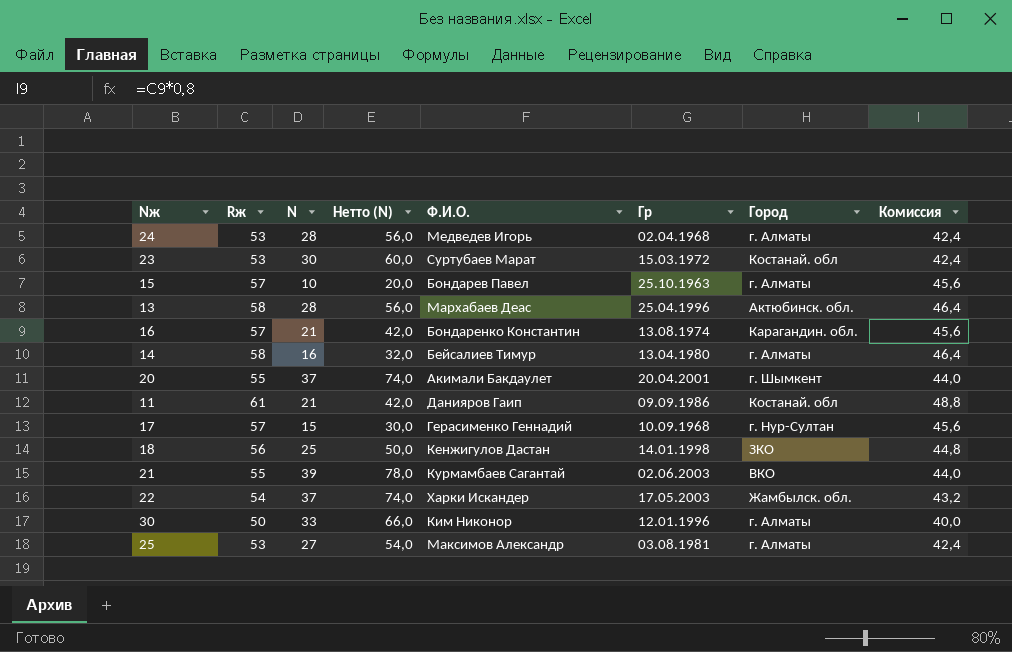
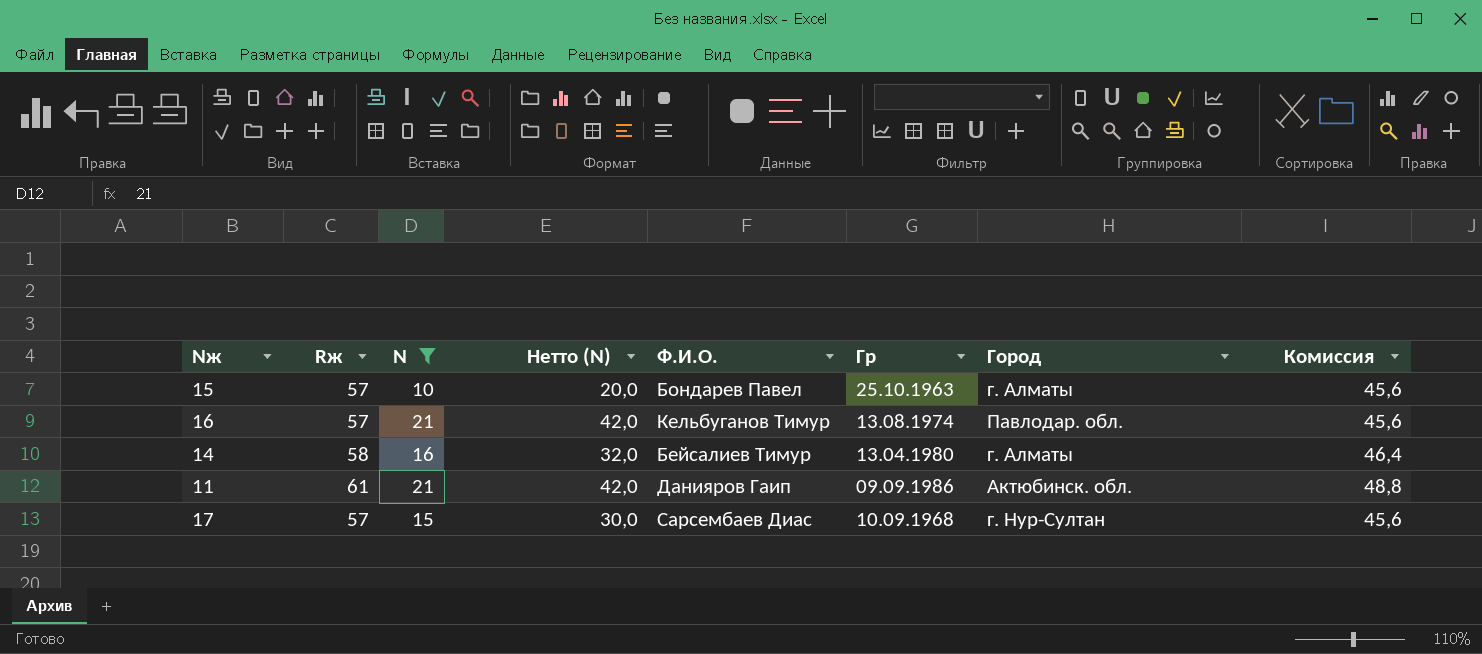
filter: none -> N <= 21
16 | Ф.И.О.: Бондаренко Константин -> Кельбуганов Тимур
16 | Город: Карагандин. обл. -> Павлодар. обл.
11 | Город: Костанай. обл -> Актюбинск. обл.
17 | Ф.И.О.: Герасименко Геннадий -> Сарсембаев Диас

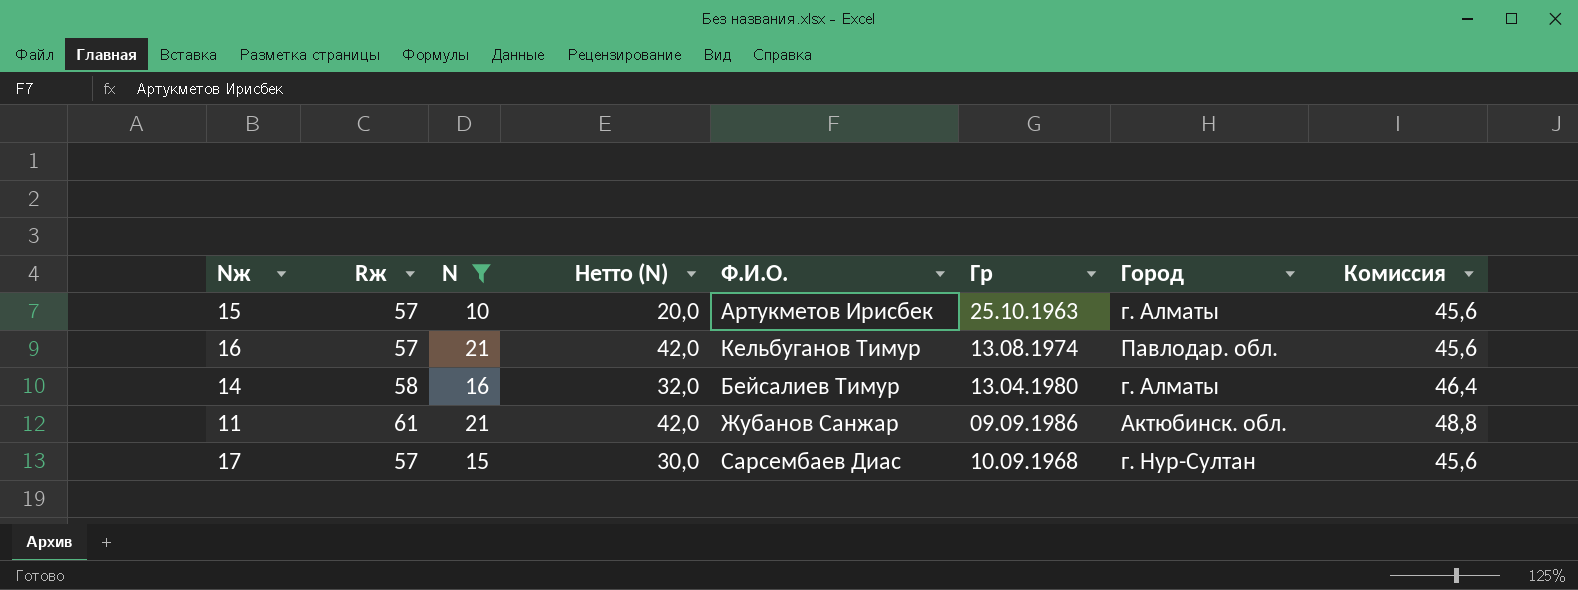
15 | Ф.И.О.: Бондарев Павел -> Артукметов Ирисбек
11 | Ф.И.О.: Данияров Гаип -> Жубанов Санжар

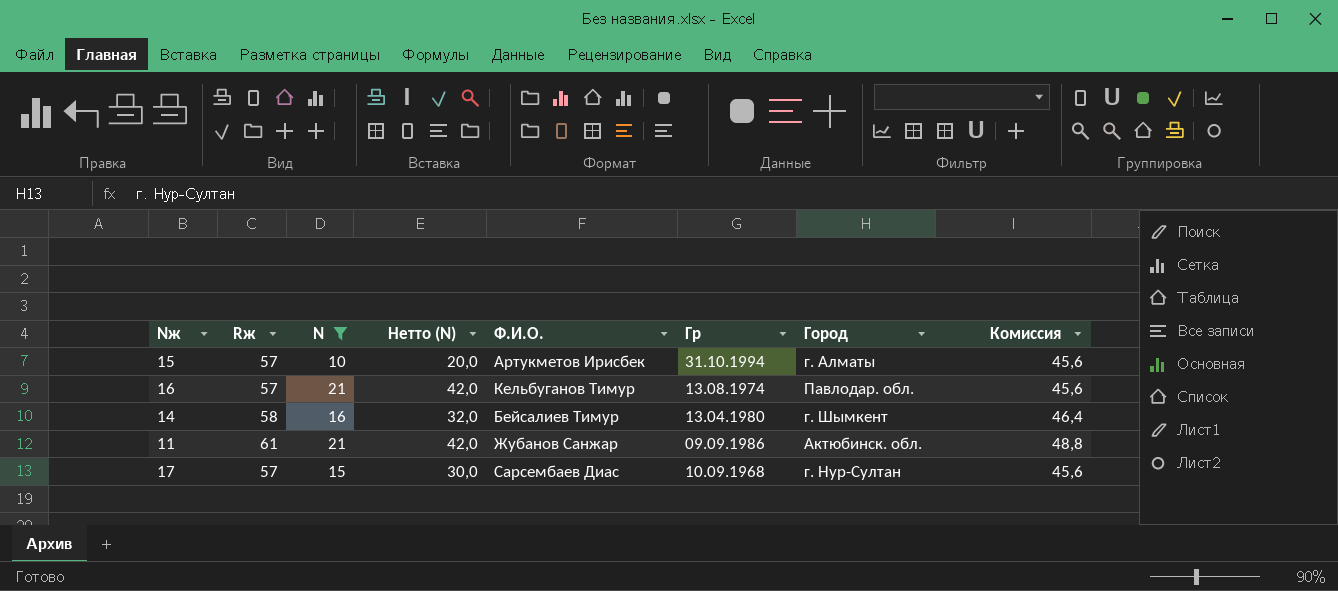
15 | Гр: 25.10.1963 -> 31.10.1994
14 | Город: г. Алматы -> г. Шымкент

